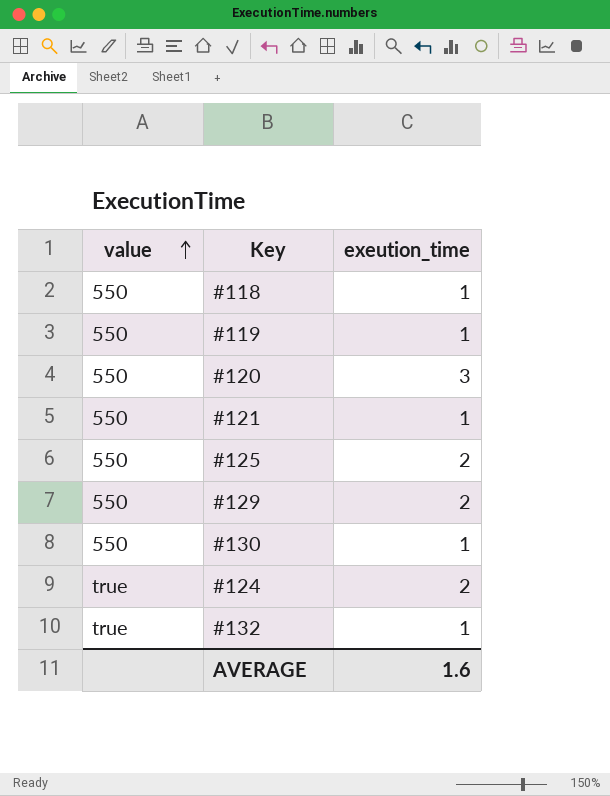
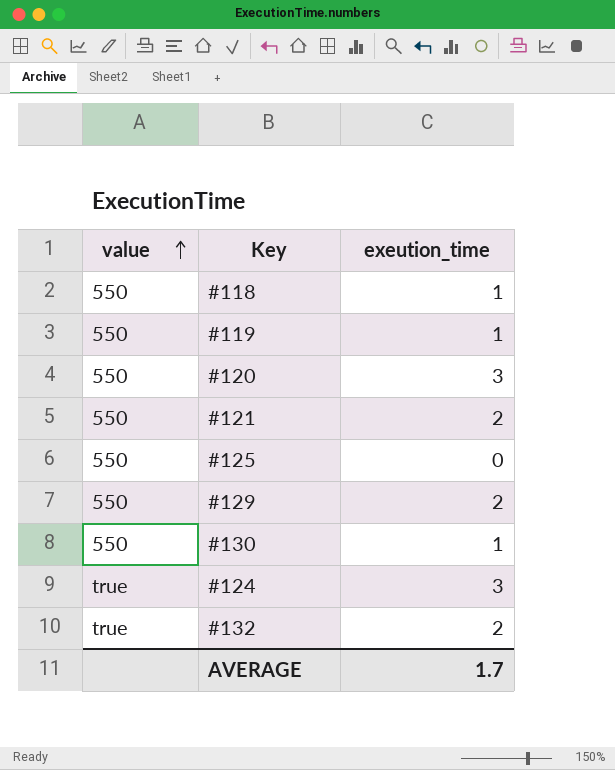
#121 | exeution_time: 1 -> 2
#125 | exeution_time: 2 -> 0
#124 | exeution_time: 2 -> 3
#132 | exeution_time: 1 -> 2
AVERAGE | exeution_time: 1.6 -> 1.7

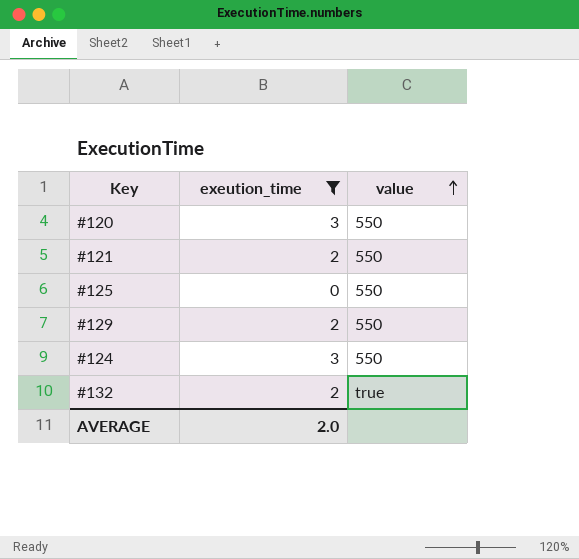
filter: none -> exeution_time != 1
column value | position: 1 -> 3
#124 | value: true -> 550
AVERAGE | exeution_time: 1.7 -> 2.0

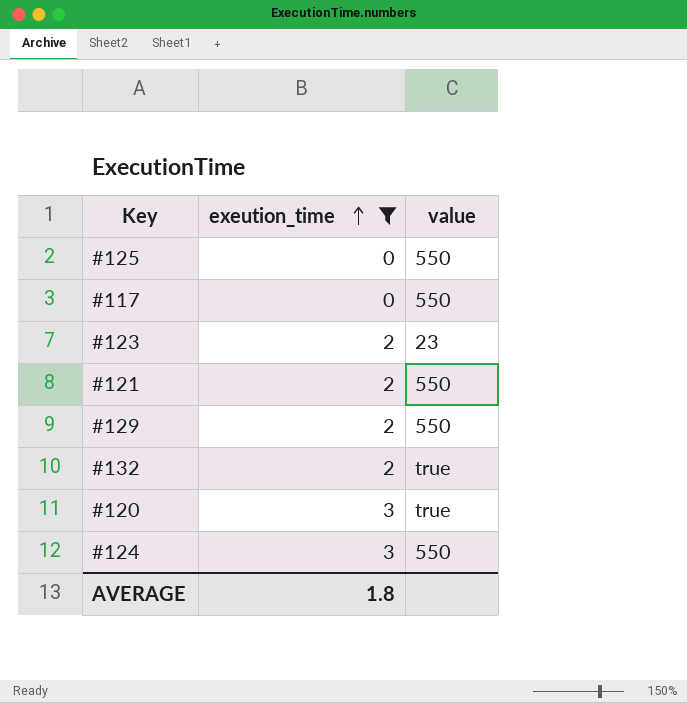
row order: value ascending -> exeution_time ascending
row #117: none -> 0 | 550
row #123: none -> 2 | 23
#120 | value: 550 -> true
AVERAGE | exeution_time: 2.0 -> 1.8

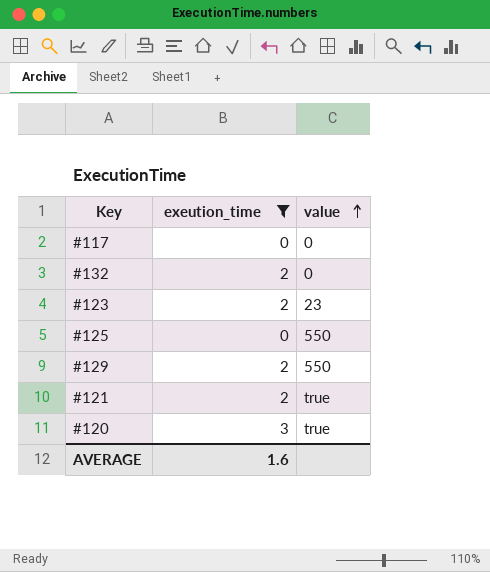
row order: exeution_time ascending -> value ascending
row #124: 3 | 550 -> none
#117 | value: 550 -> 0
#132 | value: true -> 0
#121 | value: 550 -> true
AVERAGE | exeution_time: 1.8 -> 1.6

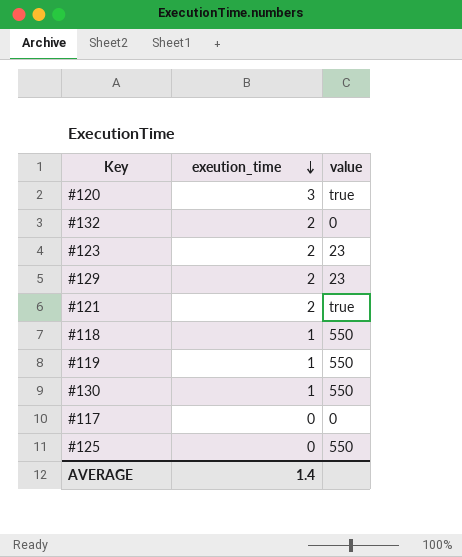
filter: exeution_time != 1 -> none
row order: value ascending -> exeution_time descending
#129 | value: 550 -> 23
AVERAGE | exeution_time: 1.6 -> 1.4

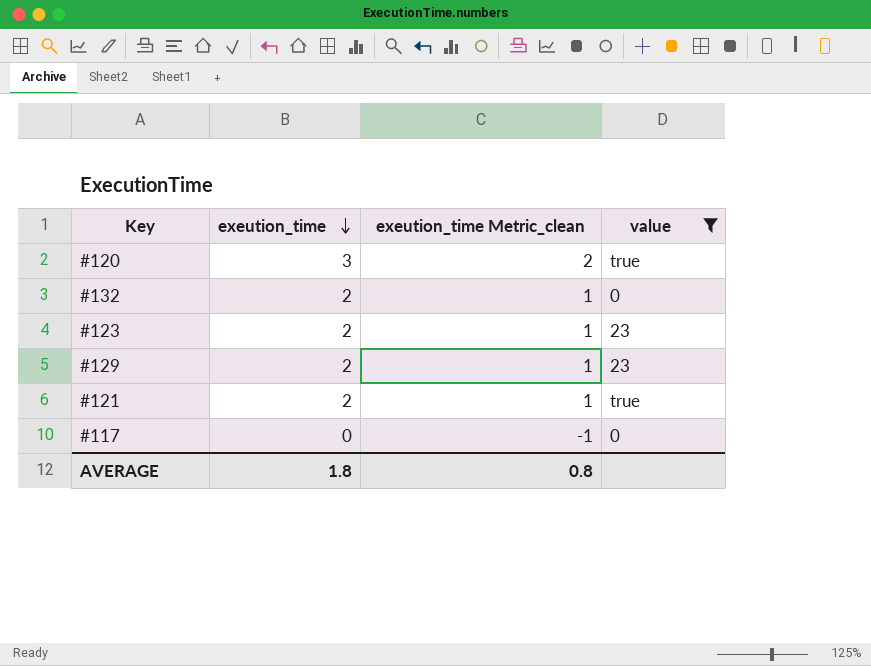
filter: none -> value != 550
column exeution_time Metric_clean | formula: none -> [exeution_time] - 1
AVERAGE | exeution_time: 1.4 -> 1.8

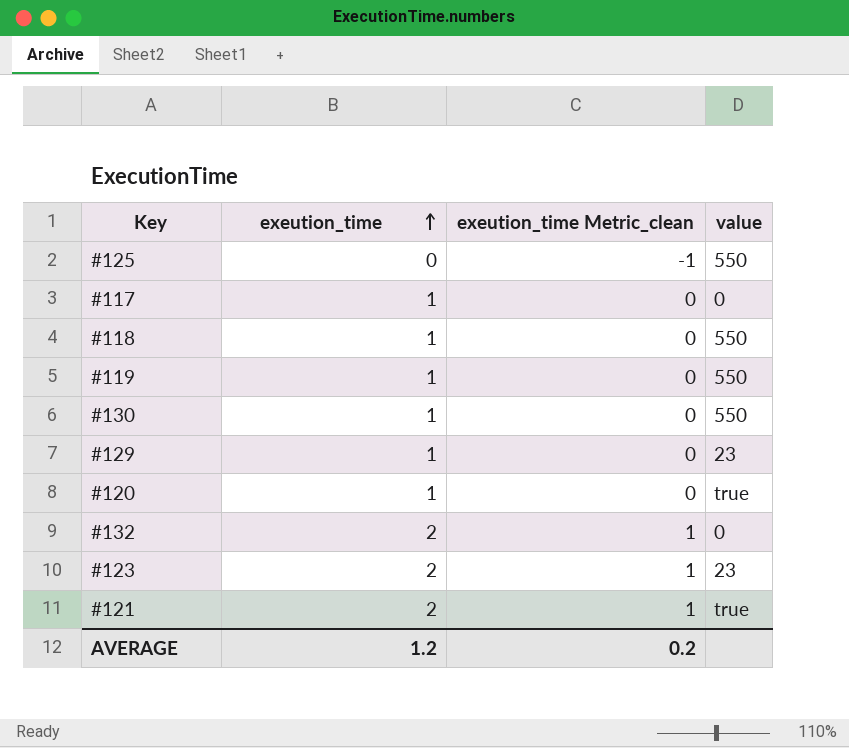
filter: value != 550 -> none
row order: exeution_time descending -> exeution_time ascending
#117 | exeution_time: 0 -> 1
#117 | exeution_time Metric_clean: -1 -> 0
#129 | exeution_time: 2 -> 1
#129 | exeution_time Metric_clean: 1 -> 0
#120 | exeution_time: 3 -> 1
#120 | exeution_time Metric_clean: 2 -> 0
AVERAGE | exeution_time: 1.8 -> 1.2
AVERAGE | exeution_time Metric_clean: 0.8 -> 0.2

